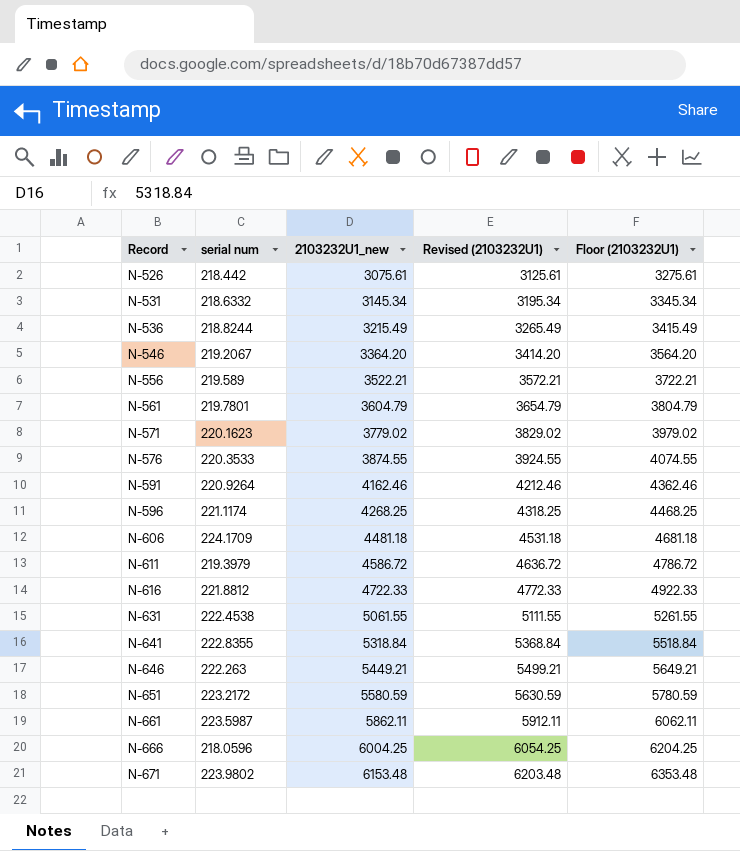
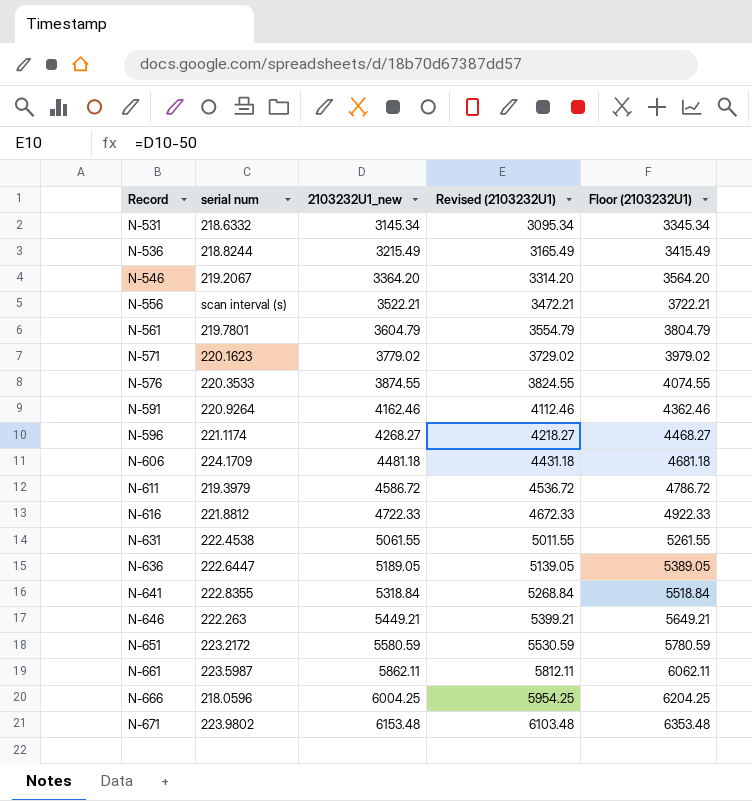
column Revised (2103232U1) | formula: [2103232U1_new] + 50 -> [2103232U1_new] - 50
row N-526: 218.442 | 3075.61 | 3125.61 | 3275.61 -> none
N-556 | serial num: 219.589 -> scan interval (s)
N-596 | 2103232U1_new: 4268.25 -> 4268.27
N-596 | Floor (2103232U1): 4468.25 -> 4468.27
row N-636: none -> 222.6447 | 5189.05 | 5139.05 | 5389.05

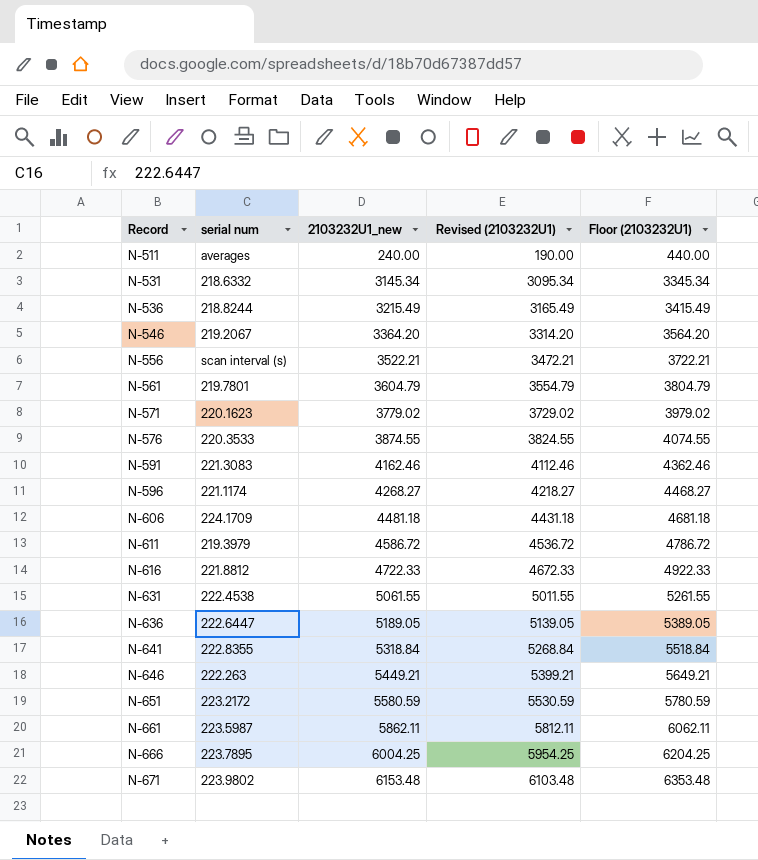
row N-511: none -> averages | 240.00 | 190.00 | 440.00
N-591 | serial num: 220.9264 -> 221.3083
N-666 | serial num: 218.0596 -> 223.7895

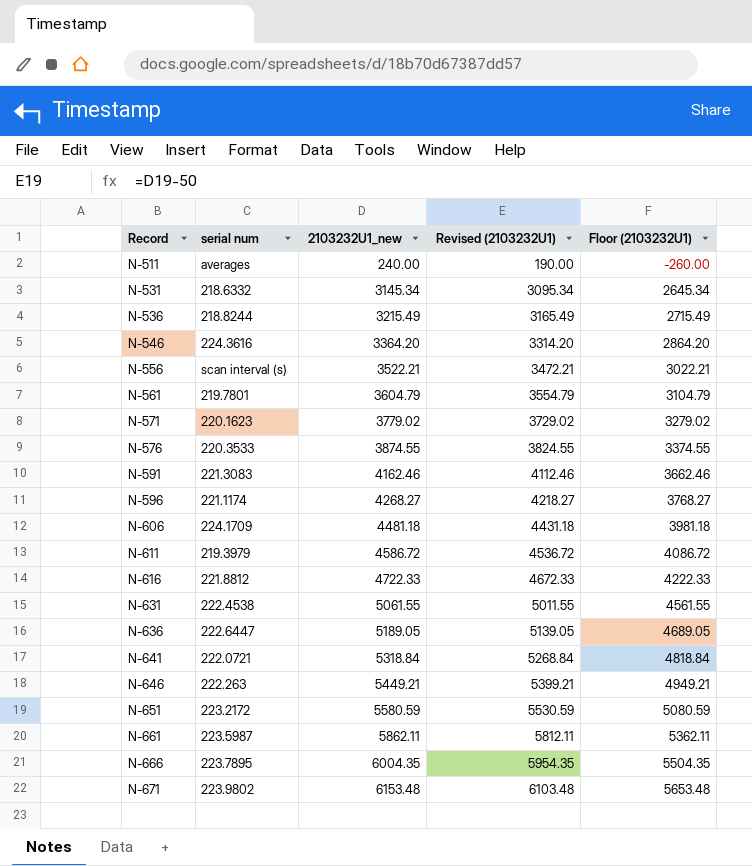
column Floor (2103232U1) | formula: [2103232U1_new] + 200 -> [2103232U1_new] - 500
N-546 | serial num: 219.2067 -> 224.3616
N-641 | serial num: 222.8355 -> 222.0721
N-666 | 2103232U1_new: 6004.25 -> 6004.35
N-666 | Revised (2103232U1): 5954.25 -> 5954.35

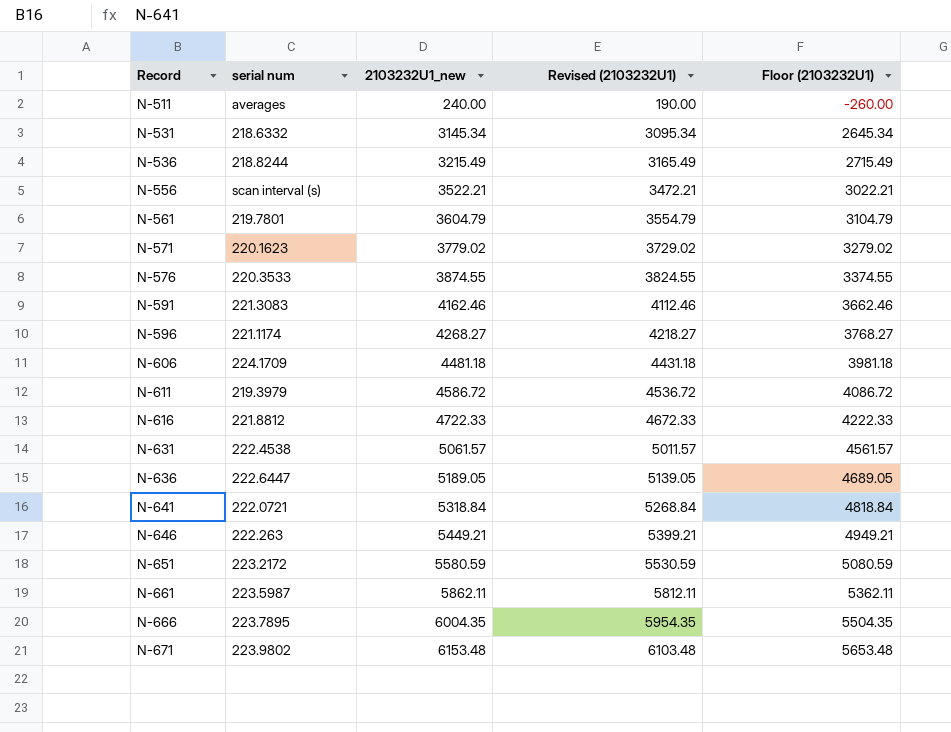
row N-546: 224.3616 | 3364.20 | 3314.20 | 2864.20 -> none
N-631 | 2103232U1_new: 5061.55 -> 5061.57
N-631 | Revised (2103232U1): 5011.55 -> 5011.57
N-631 | Floor (2103232U1): 4561.55 -> 4561.57

